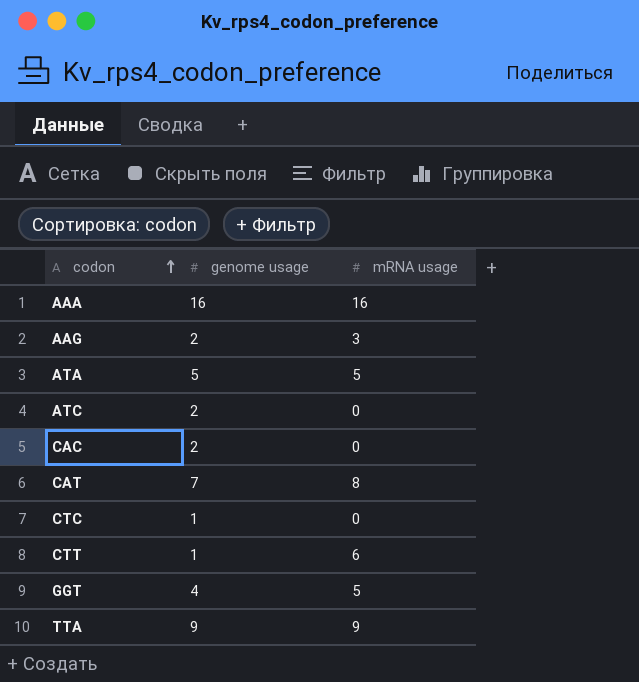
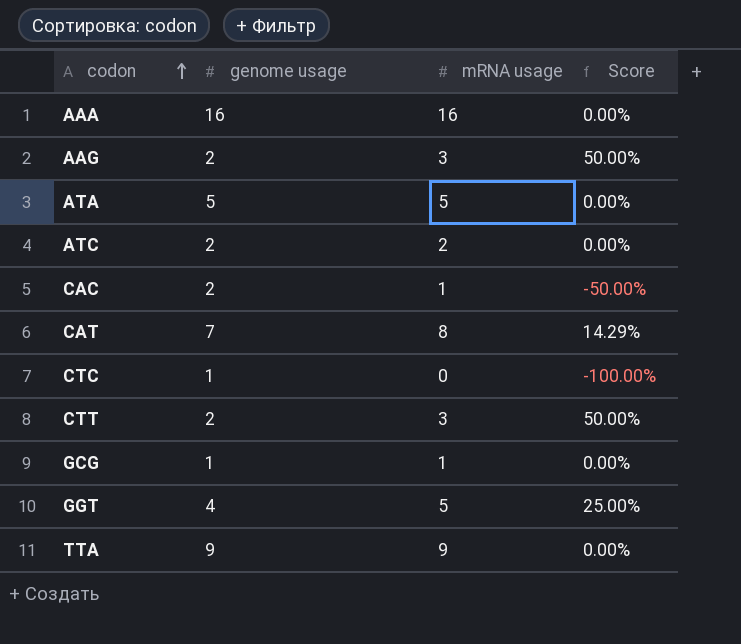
column Score | formula: none -> ([mRNA usage] - [genome usage]) / [genome usage]
ATC | mRNA usage: 0 -> 2
CAC | mRNA usage: 0 -> 1
CTT | genome usage: 1 -> 2
CTT | mRNA usage: 6 -> 3
row GCG: none -> 1 | 1 | 0.00%

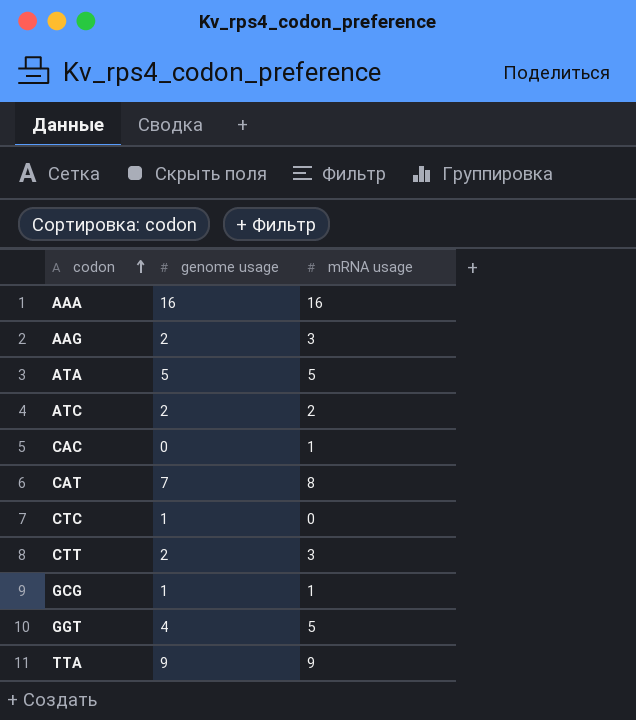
column Score | formula: ([mRNA usage] - [genome usage]) / [genome usage] -> none
CAC | genome usage: 2 -> 0

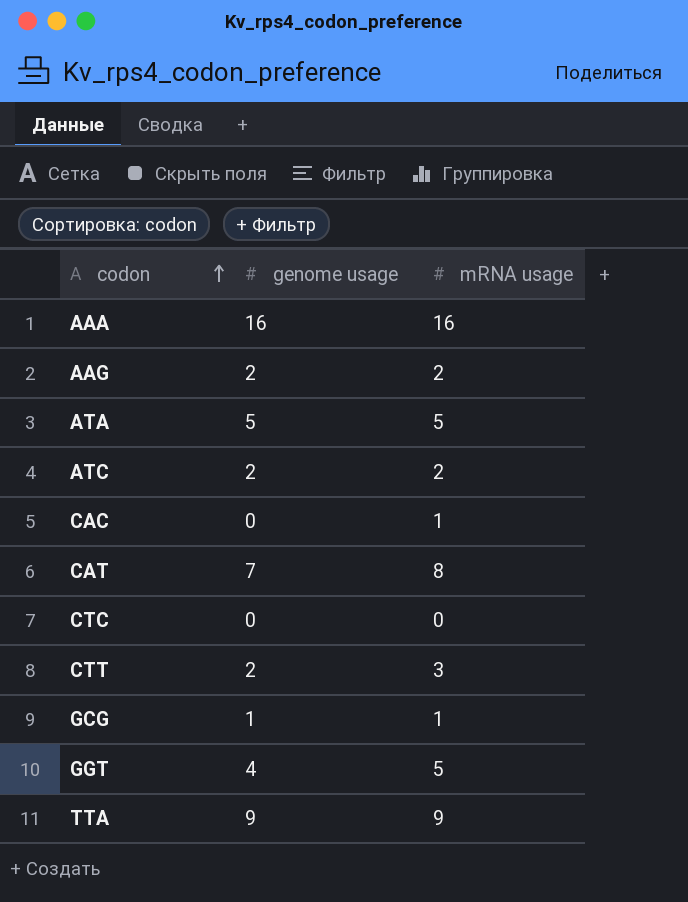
AAG | mRNA usage: 3 -> 2
CTC | genome usage: 1 -> 0

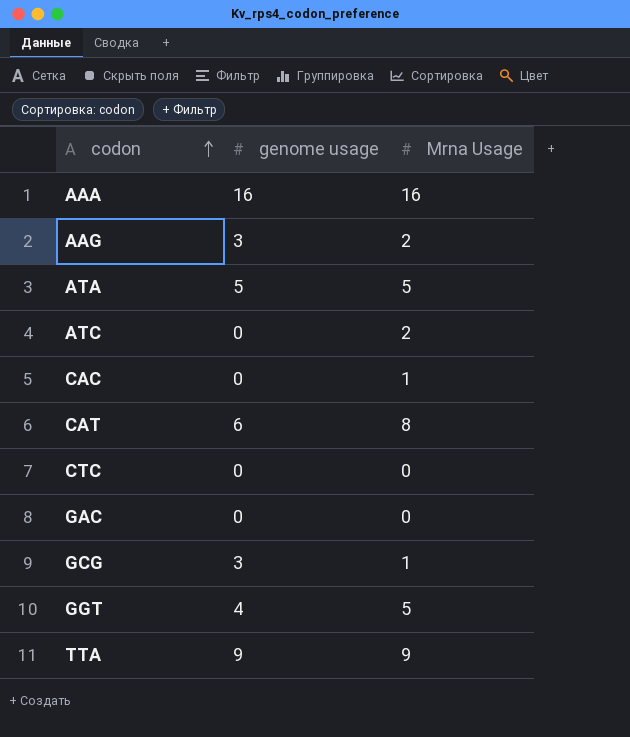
column name: mRNA usage -> Mrna Usage
row CTT: 2 | 3 -> none
AAG | genome usage: 2 -> 3
ATC | genome usage: 2 -> 0
CAT | genome usage: 7 -> 6
row GAC: none -> 0 | 0
GCG | genome usage: 1 -> 3

